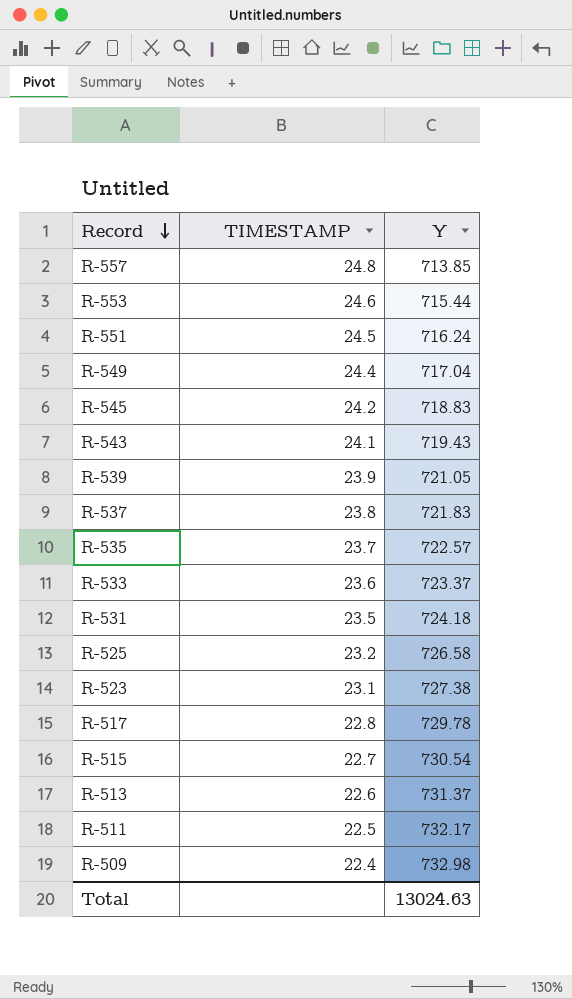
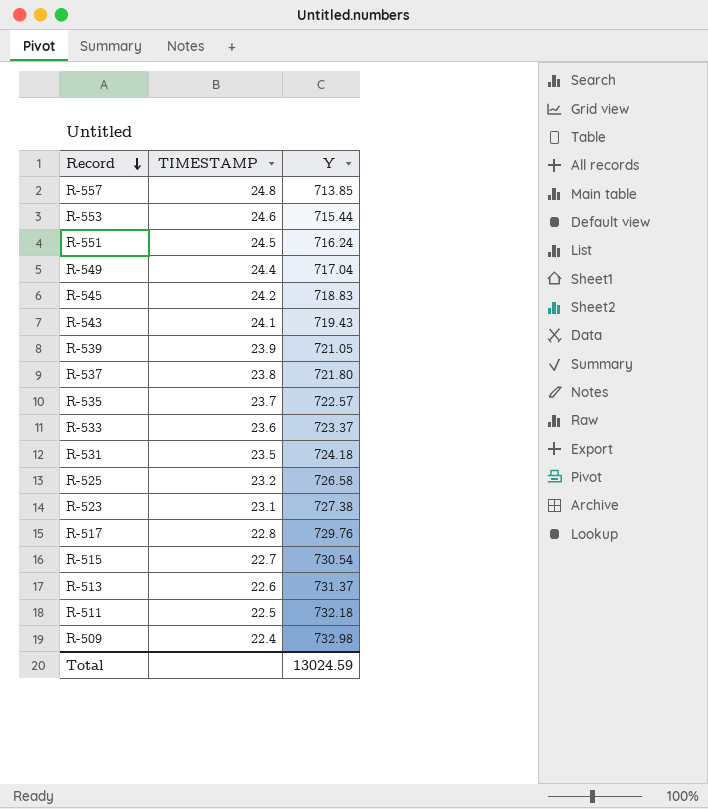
R-537 | Y: 721.83 -> 721.80
R-517 | Y: 729.78 -> 729.76
R-511 | Y: 732.17 -> 732.18
Total | Y: 13024.63 -> 13024.59

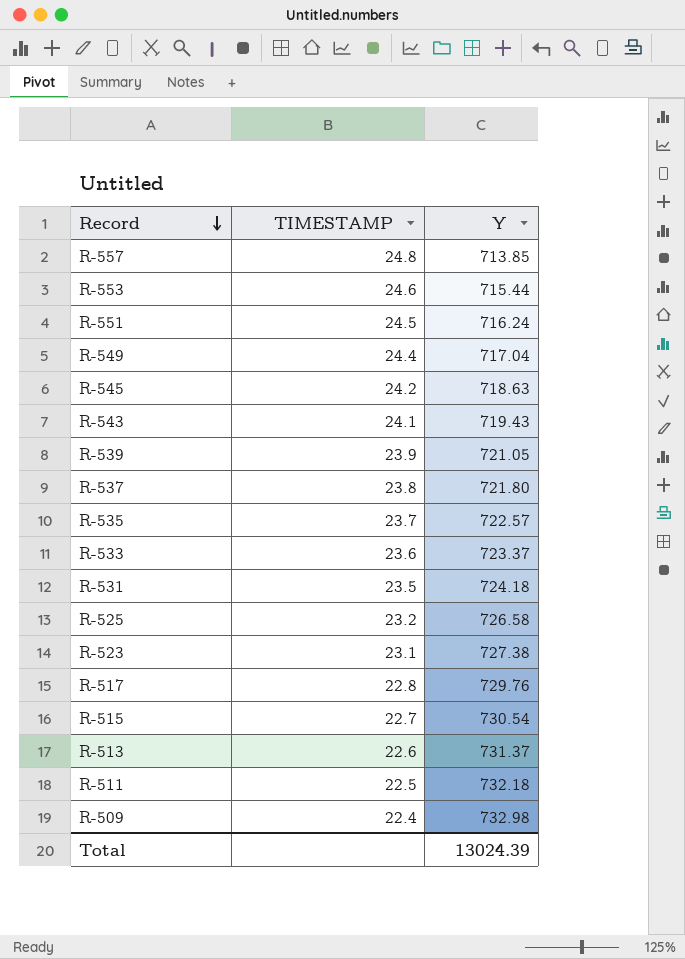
R-545 | Y: 718.83 -> 718.63
Total | Y: 13024.59 -> 13024.39

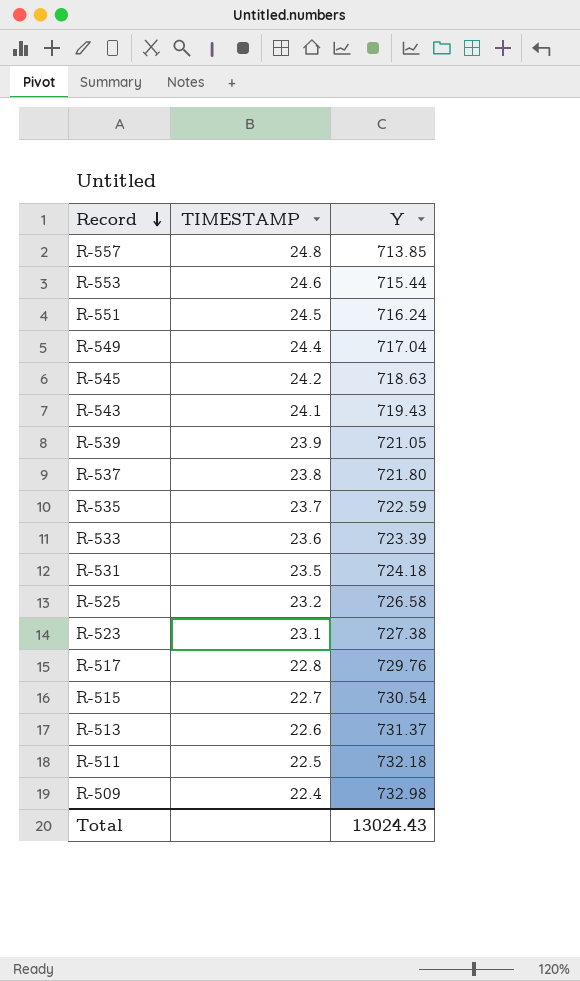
R-535 | Y: 722.57 -> 722.59
R-533 | Y: 723.37 -> 723.39
Total | Y: 13024.39 -> 13024.43

